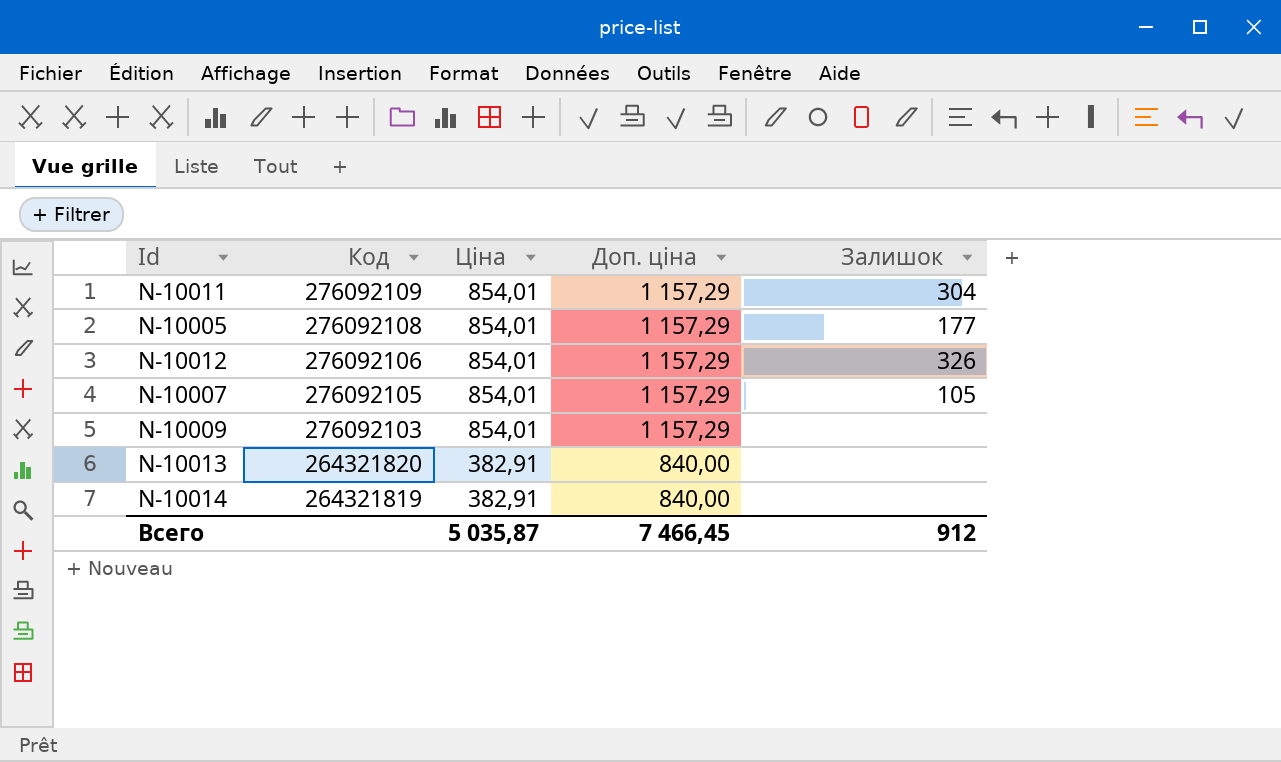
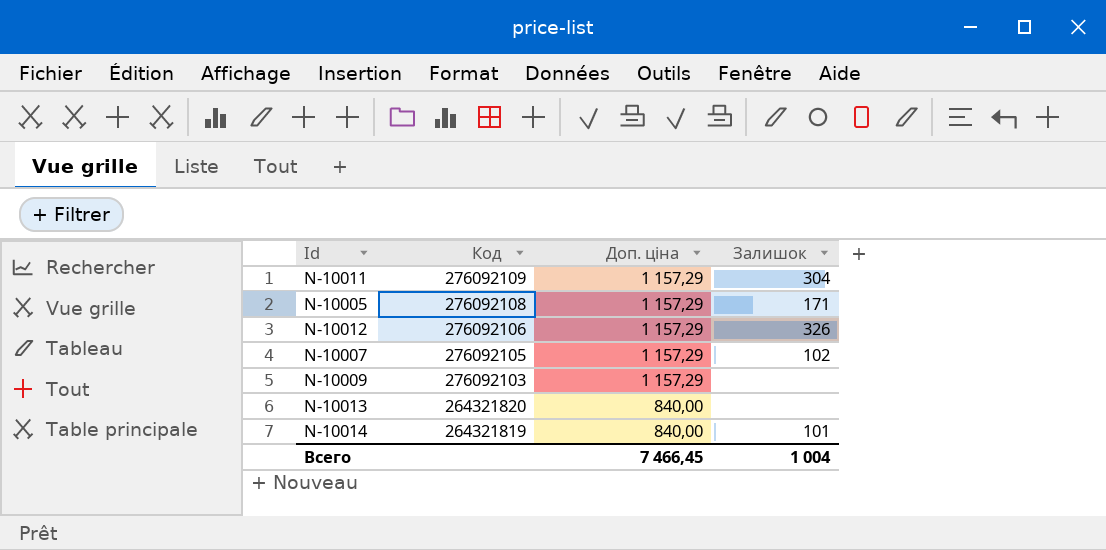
column Ціна | position: 3 -> none
N-10005 | Залишок: 177 -> 171
N-10007 | Залишок: 105 -> 102
N-10014 | Залишок: none -> 101
Всего | Залишок: 912 -> 1 004

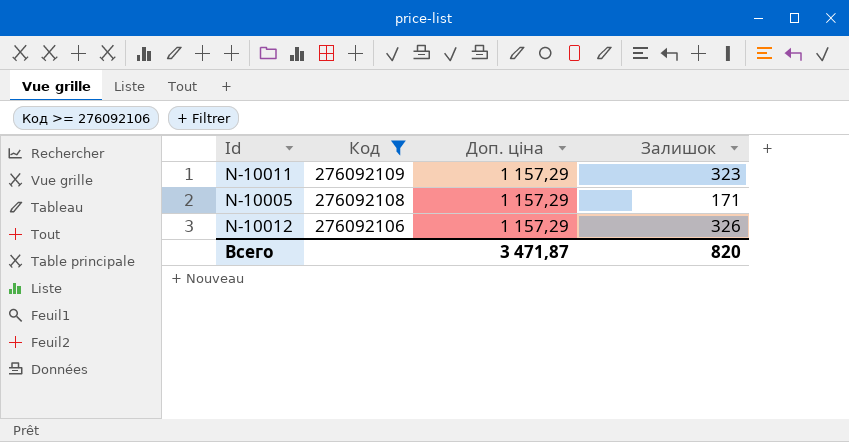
filter: none -> Код >= 276092106
N-10011 | Залишок: 304 -> 323
Всего | Доп. ціна: 7 466,45 -> 3 471,87
Всего | Залишок: 1 004 -> 820

